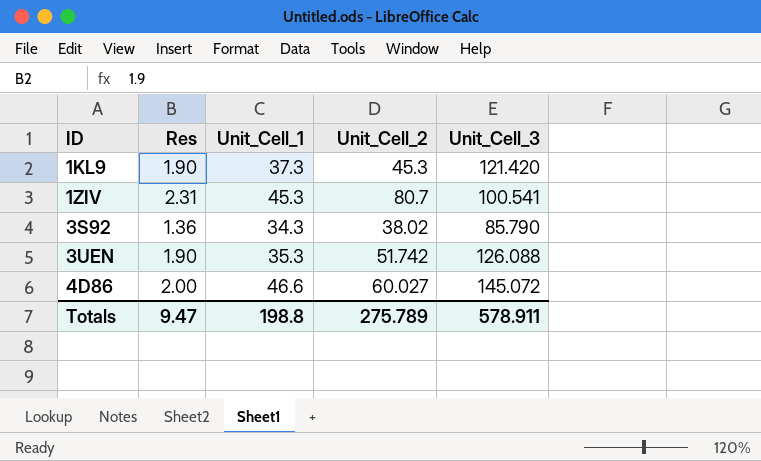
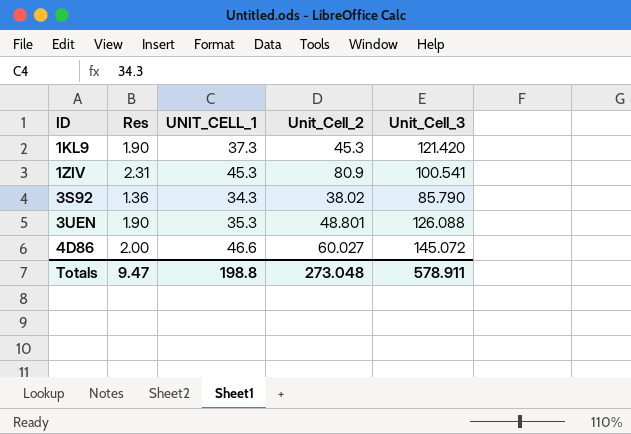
column name: Unit_Cell_1 -> UNIT_CELL_1
1ZIV | Unit_Cell_2: 80.7 -> 80.9
3UEN | Unit_Cell_2: 51.742 -> 48.801
Totals | Unit_Cell_2: 275.789 -> 273.048

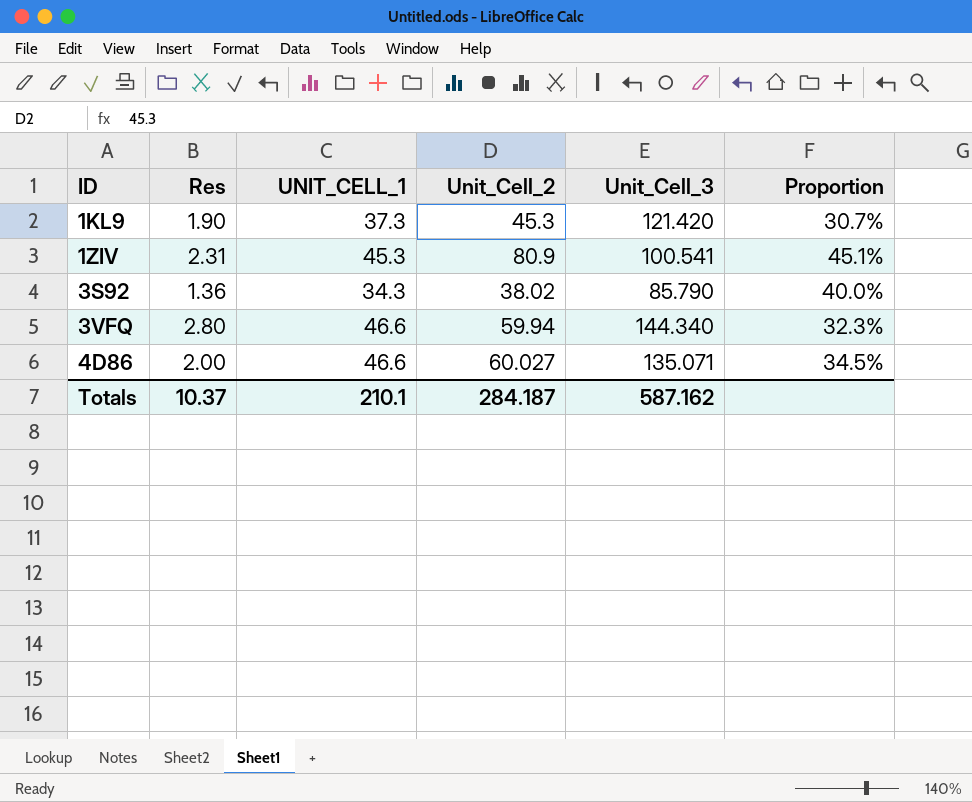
column Proportion | formula: none -> [UNIT_CELL_1] / [Unit_Cell_3]
row 3UEN: 1.90 | 35.3 | 48.801 | 126.088 -> none
row 3VFQ: none -> 2.80 | 46.6 | 59.94 | 144.340 | 32.3%
4D86 | Unit_Cell_3: 145.072 -> 135.071
Totals | Res: 9.47 -> 10.37
Totals | UNIT_CELL_1: 198.8 -> 210.1
Totals | Unit_Cell_2: 273.048 -> 284.187
Totals | Unit_Cell_3: 578.911 -> 587.162

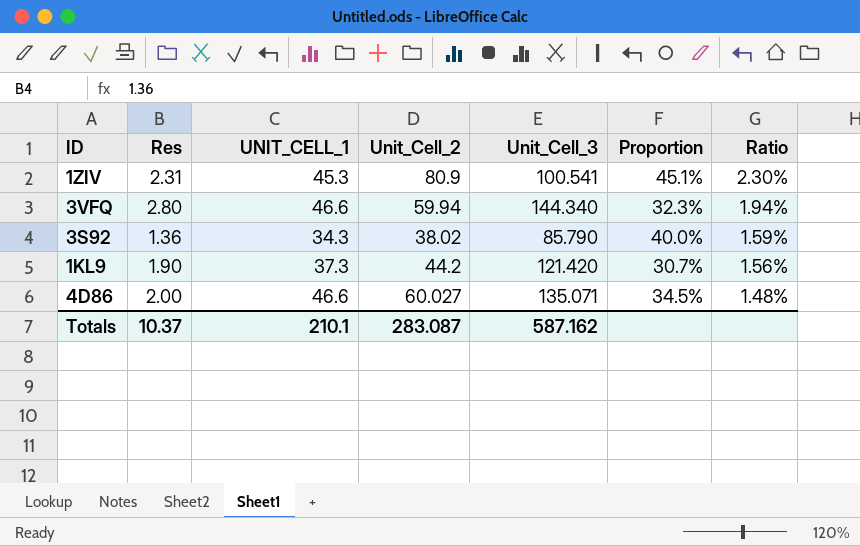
row order: ID ascending -> Ratio descending
column Ratio | formula: none -> [Res] / [Unit_Cell_3]
1KL9 | Unit_Cell_2: 45.3 -> 44.2
Totals | Unit_Cell_2: 284.187 -> 283.087

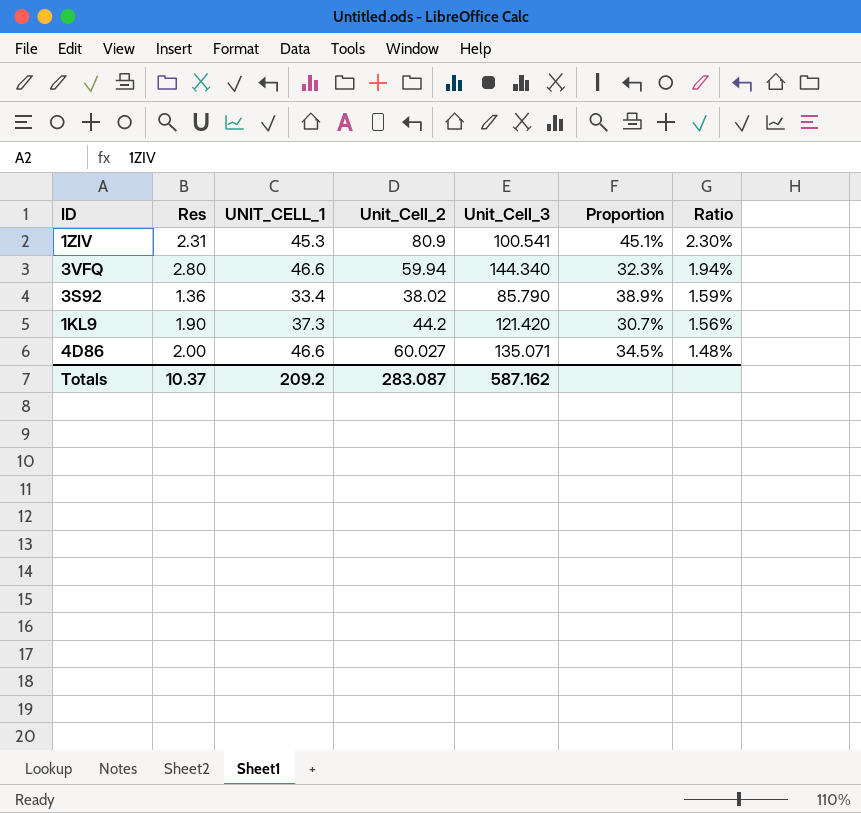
3S92 | UNIT_CELL_1: 34.3 -> 33.4
3S92 | Proportion: 40.0% -> 38.9%
Totals | UNIT_CELL_1: 210.1 -> 209.2

